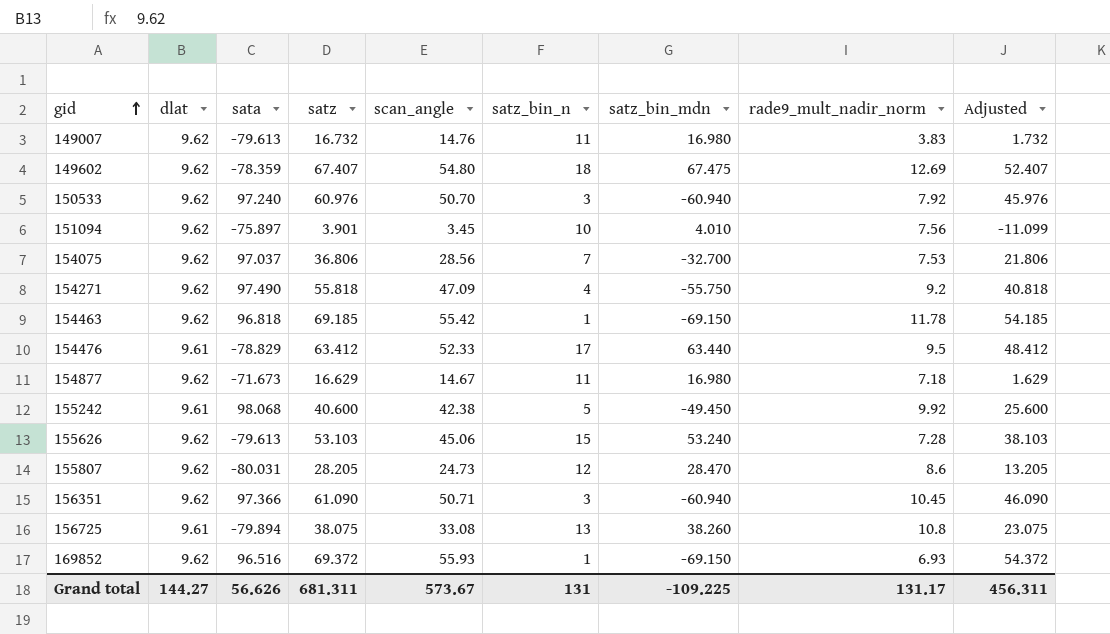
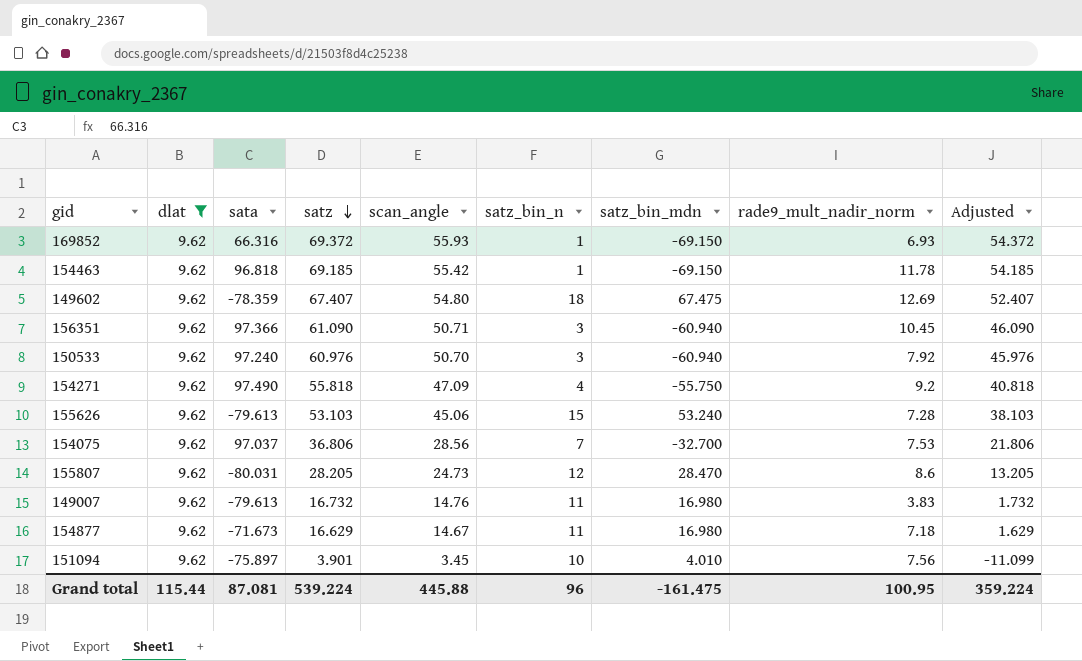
filter: none -> dlat = 9.62
row order: gid ascending -> satz descending
169852 | sata: 96.516 -> 66.316
Grand total | dlat: 144.27 -> 115.44
Grand total | sata: 56.626 -> 87.081
Grand total | satz: 681.311 -> 539.224
Grand total | scan_angle: 573.67 -> 445.88
Grand total | satz_bin_n: 131 -> 96
Grand total | satz_bin_mdn: -109.225 -> -161.475
Grand total | rade9_mult_nadir_norm: 131.17 -> 100.95
Grand total | Adjusted: 456.311 -> 359.224

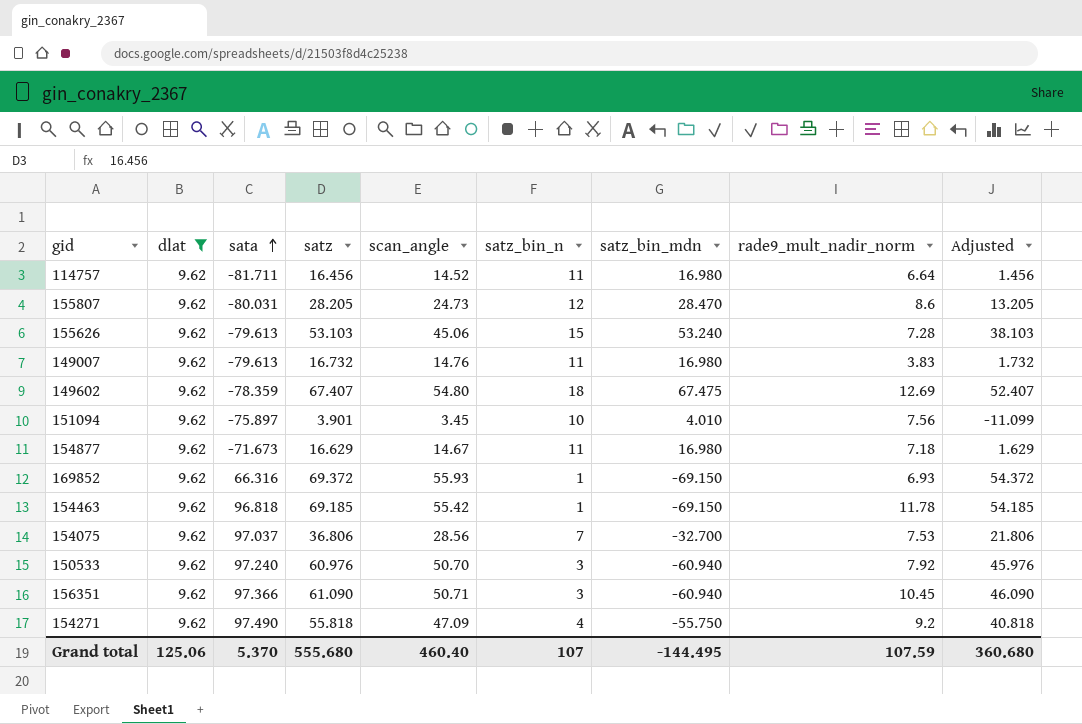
row order: satz descending -> sata ascending
row 114757: none -> 9.62 | -81.711 | 16.456 | 14.52 | 11 | 16.980 | 6.64 | 1.456
Grand total | dlat: 115.44 -> 125.06
Grand total | sata: 87.081 -> 5.370
Grand total | satz: 539.224 -> 555.680
Grand total | scan_angle: 445.88 -> 460.40
Grand total | satz_bin_n: 96 -> 107
Grand total | satz_bin_mdn: -161.475 -> -144.495
Grand total | rade9_mult_nadir_norm: 100.95 -> 107.59
Grand total | Adjusted: 359.224 -> 360.680

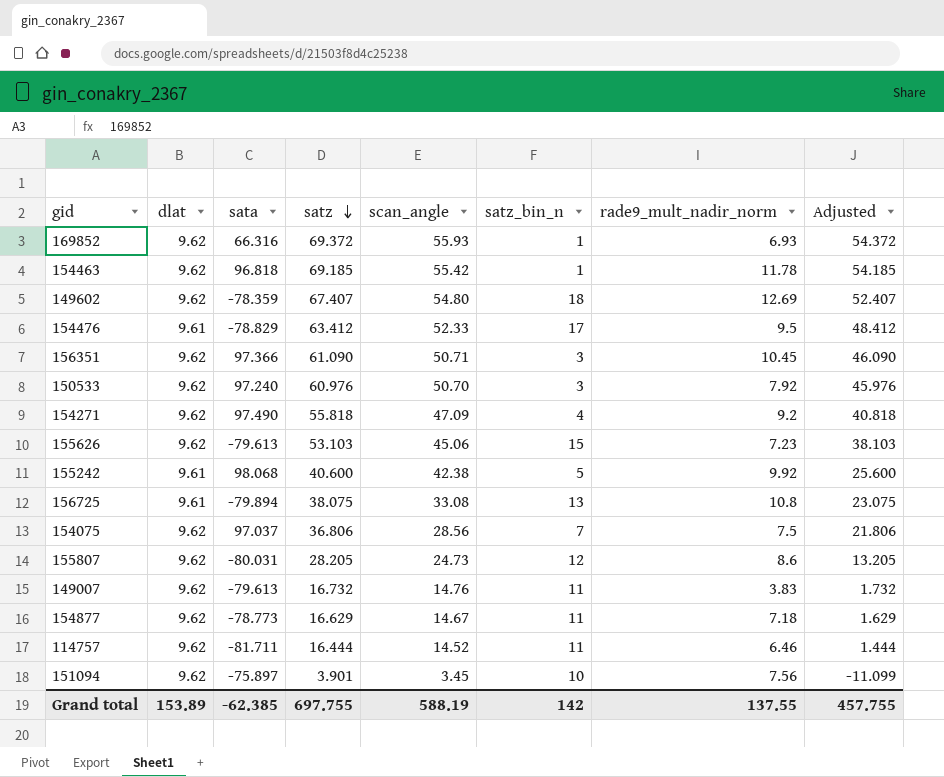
filter: dlat = 9.62 -> none
row order: sata ascending -> satz descending
column satz_bin_mdn | position: 7 -> none
155626 | rade9_mult_nadir_norm: 7.28 -> 7.23
154075 | rade9_mult_nadir_norm: 7.53 -> 7.5
154877 | sata: -71.673 -> -78.773
114757 | satz: 16.456 -> 16.444
114757 | rade9_mult_nadir_norm: 6.64 -> 6.46
114757 | Adjusted: 1.456 -> 1.444
Grand total | dlat: 125.06 -> 153.89
Grand total | sata: 5.370 -> -62.385
Grand total | satz: 555.680 -> 697.755
Grand total | scan_angle: 460.40 -> 588.19
Grand total | satz_bin_n: 107 -> 142
Grand total | rade9_mult_nadir_norm: 107.59 -> 137.55
Grand total | Adjusted: 360.680 -> 457.755

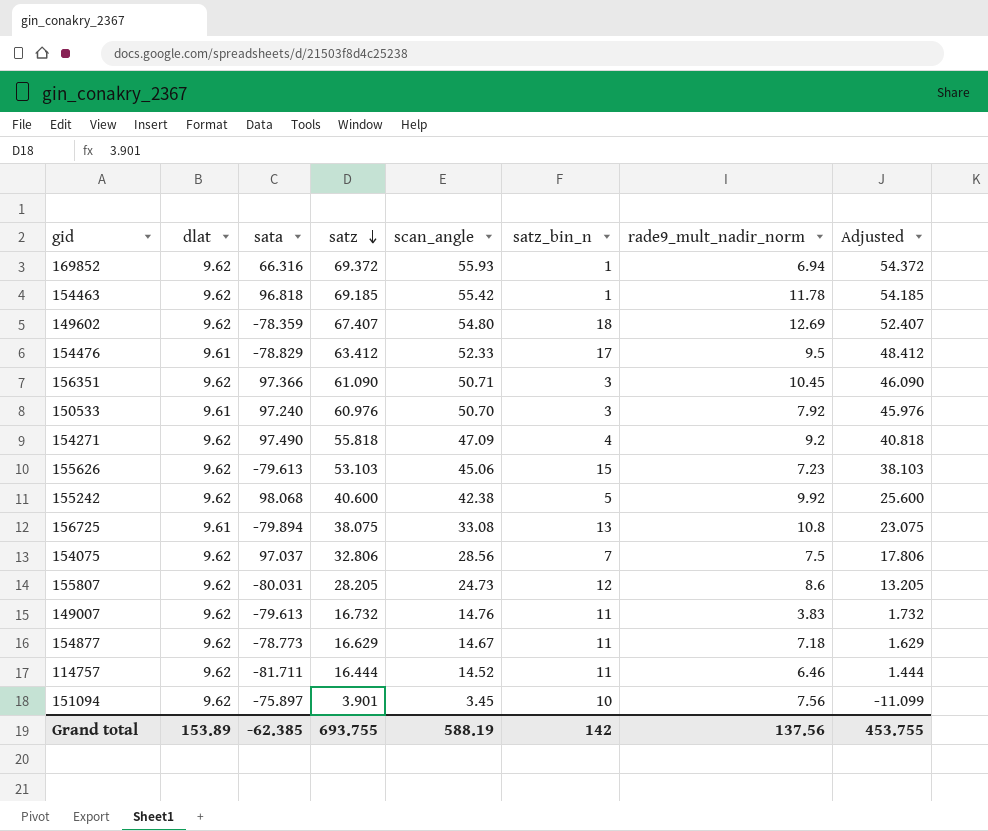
169852 | rade9_mult_nadir_norm: 6.93 -> 6.94
150533 | dlat: 9.62 -> 9.61
155242 | dlat: 9.61 -> 9.62
154075 | satz: 36.806 -> 32.806
154075 | Adjusted: 21.806 -> 17.806
Grand total | satz: 697.755 -> 693.755
Grand total | rade9_mult_nadir_norm: 137.55 -> 137.56
Grand total | Adjusted: 457.755 -> 453.755

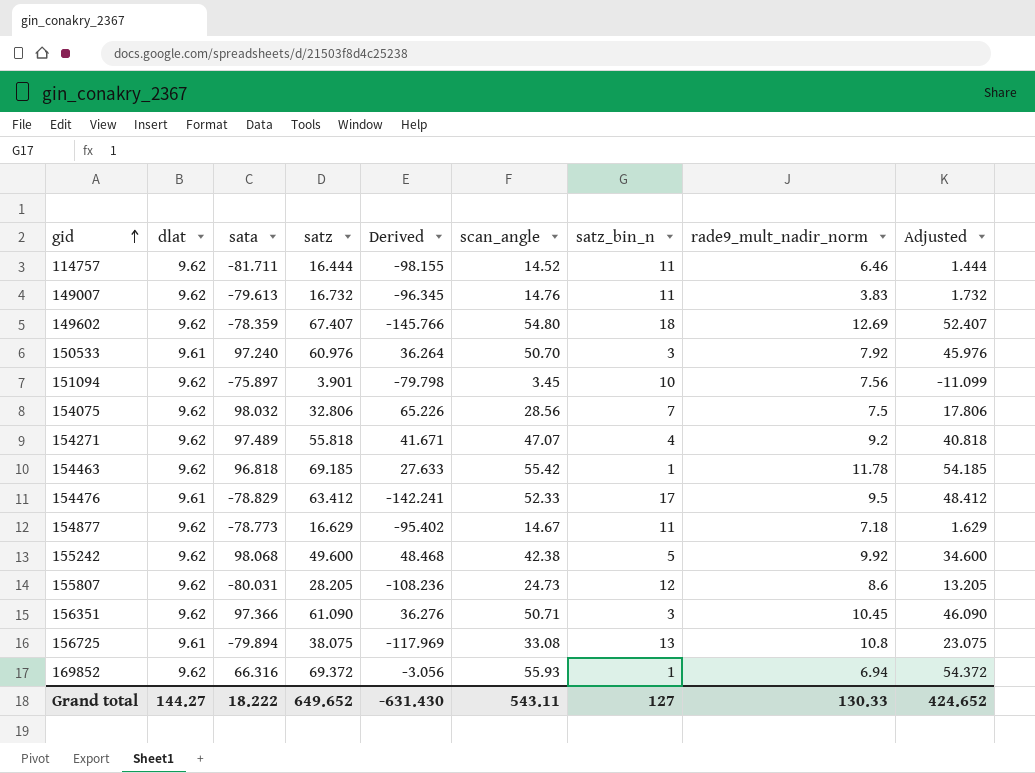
row order: satz descending -> gid ascending
column Derived | formula: none -> [sata] - [satz]
row 155626: 9.62 | -79.613 | 53.103 | 45.06 | 15 | 7.23 | 38.103 -> none
154075 | sata: 97.037 -> 98.032
154271 | sata: 97.490 -> 97.489
154271 | scan_angle: 47.09 -> 47.07
155242 | satz: 40.600 -> 49.600
155242 | Adjusted: 25.600 -> 34.600
Grand total | dlat: 153.89 -> 144.27
Grand total | sata: -62.385 -> 18.222
Grand total | satz: 693.755 -> 649.652
Grand total | scan_angle: 588.19 -> 543.11
Grand total | satz_bin_n: 142 -> 127
Grand total | rade9_mult_nadir_norm: 137.56 -> 130.33
Grand total | Adjusted: 453.755 -> 424.652

